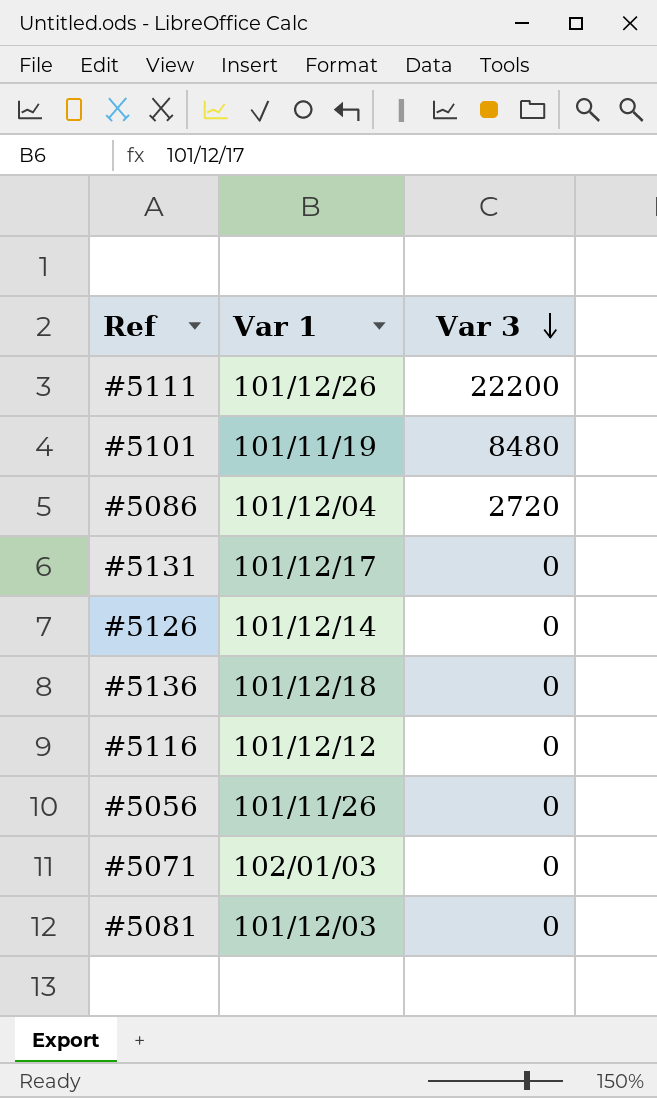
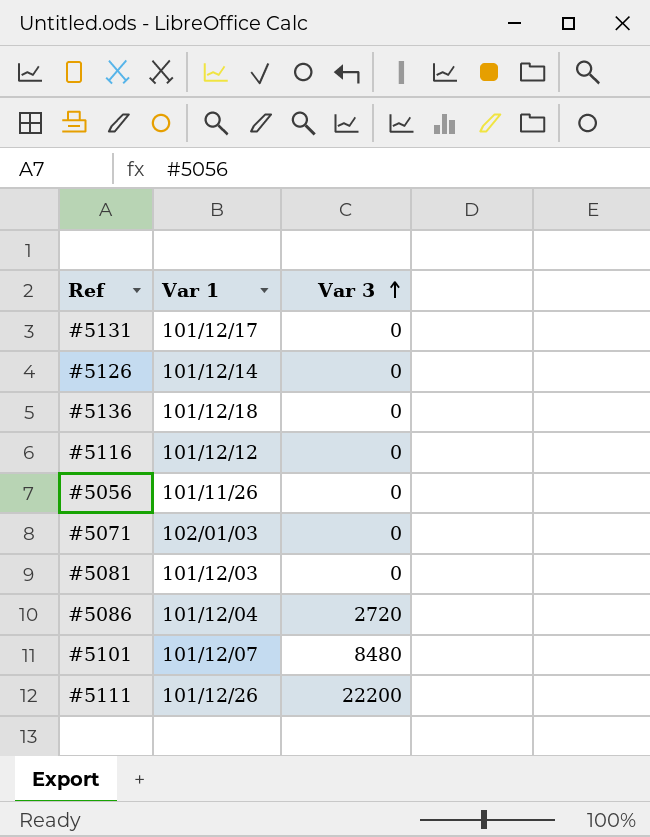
row order: Var 3 descending -> Var 3 ascending
#5101 | Var 1: 101/11/19 -> 101/12/07

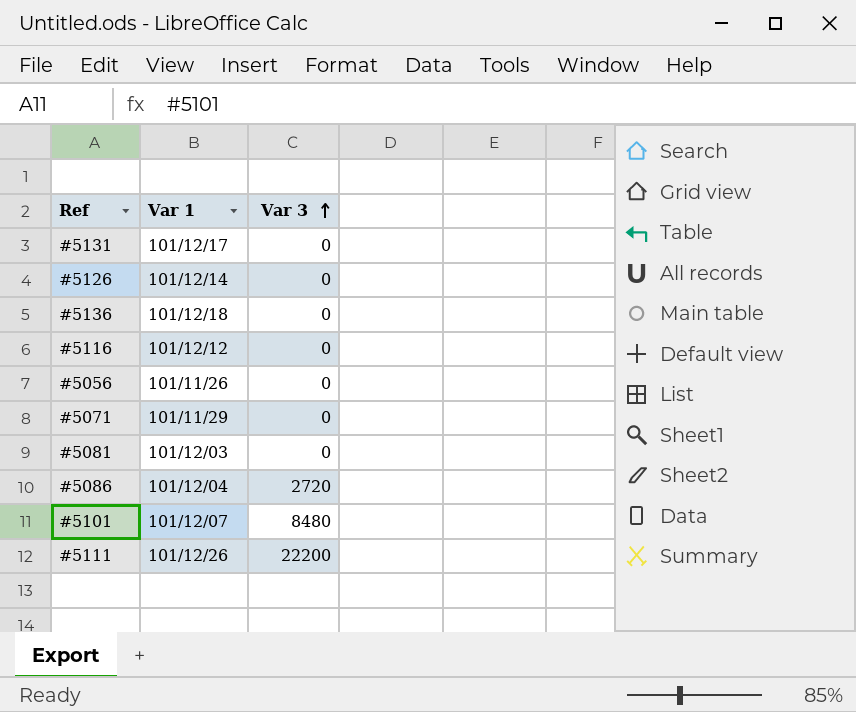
#5071 | Var 1: 102/01/03 -> 101/11/29

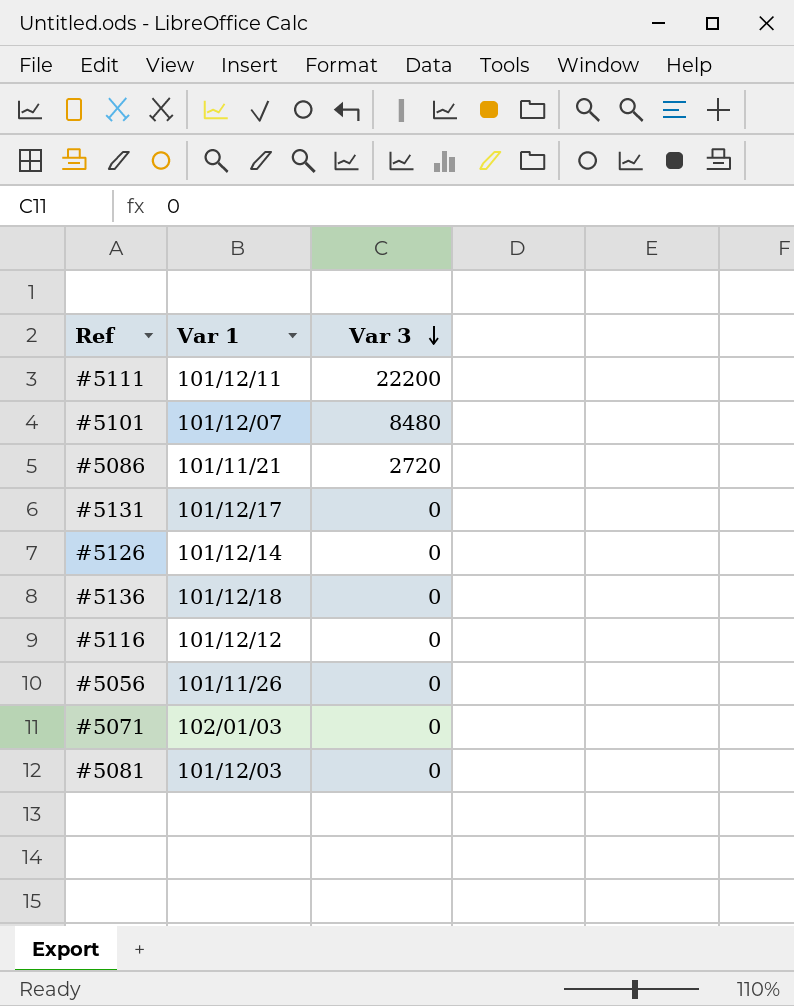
row order: Var 3 ascending -> Var 3 descending
#5111 | Var 1: 101/12/26 -> 101/12/11
#5086 | Var 1: 101/12/04 -> 101/11/21
#5071 | Var 1: 101/11/29 -> 102/01/03

